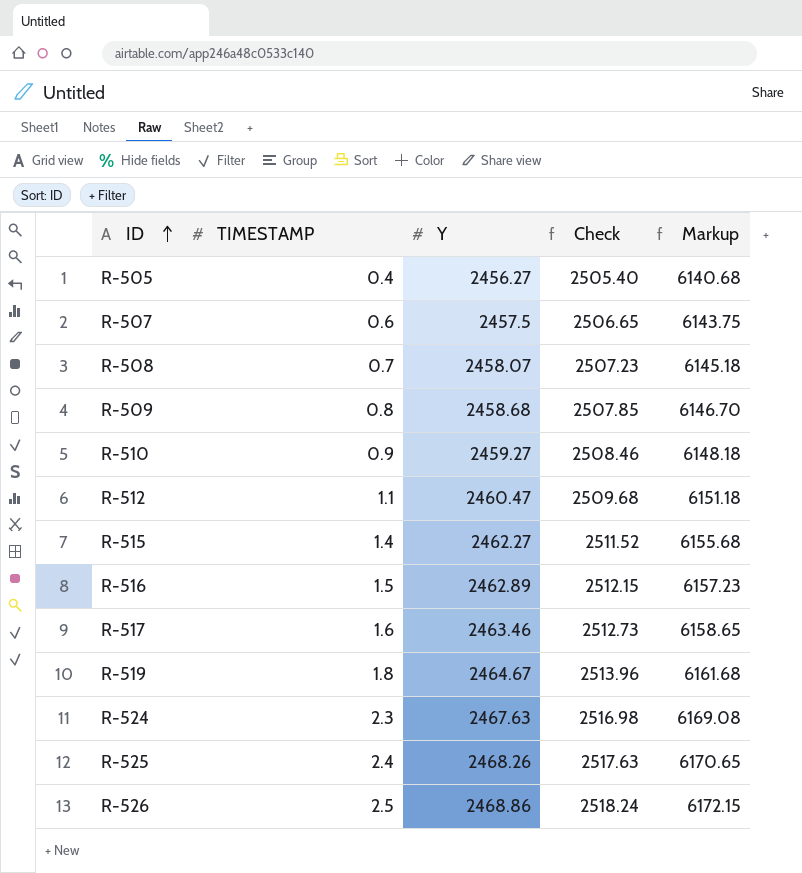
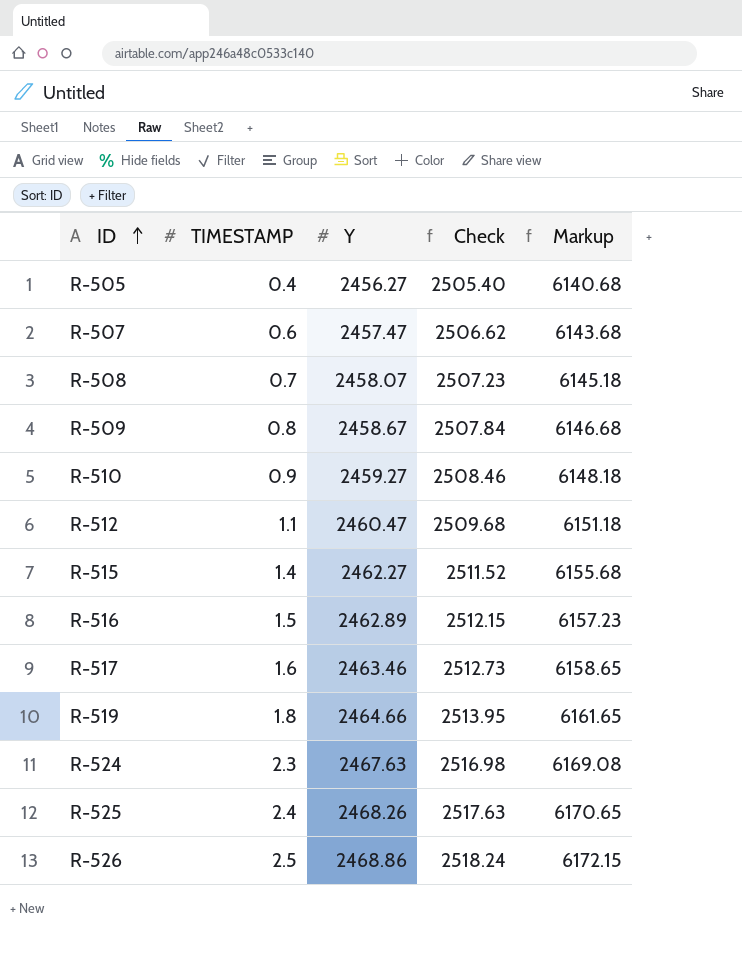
R-507 | Y: 2457.5 -> 2457.47
R-507 | Check: 2506.65 -> 2506.62
R-507 | Markup: 6143.75 -> 6143.68
R-509 | Y: 2458.68 -> 2458.67
R-509 | Check: 2507.85 -> 2507.84
R-509 | Markup: 6146.70 -> 6146.68
R-519 | Y: 2464.67 -> 2464.66
R-519 | Check: 2513.96 -> 2513.95
R-519 | Markup: 6161.68 -> 6161.65

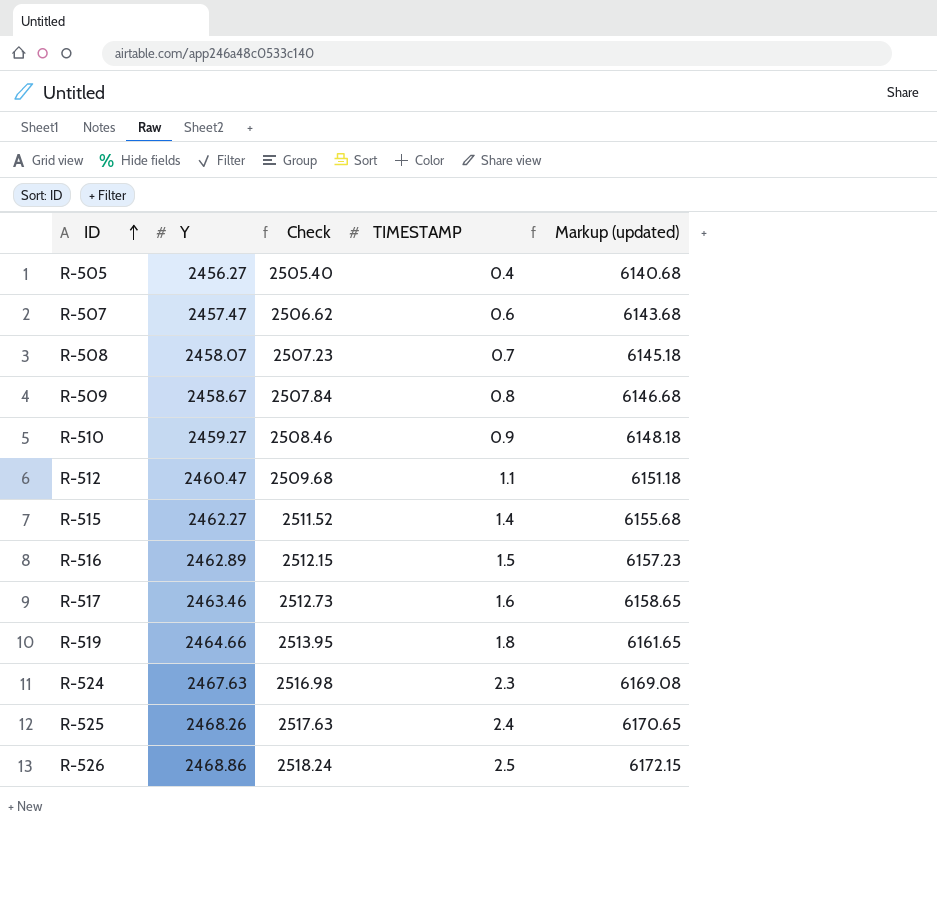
column TIMESTAMP | position: 2 -> 4
column name: Markup -> Markup (updated)

